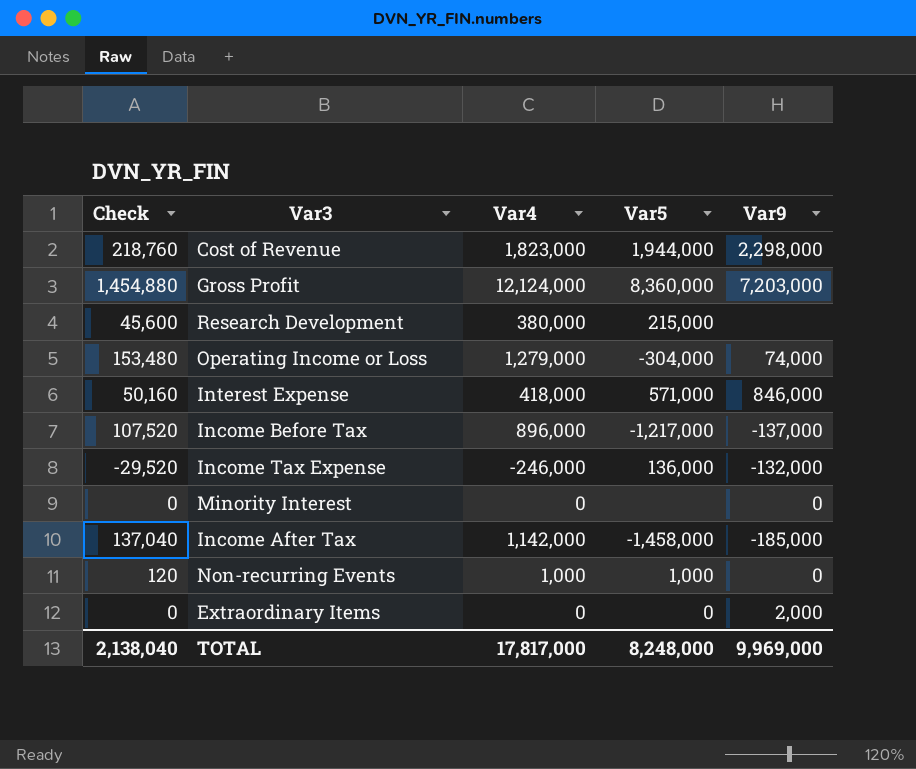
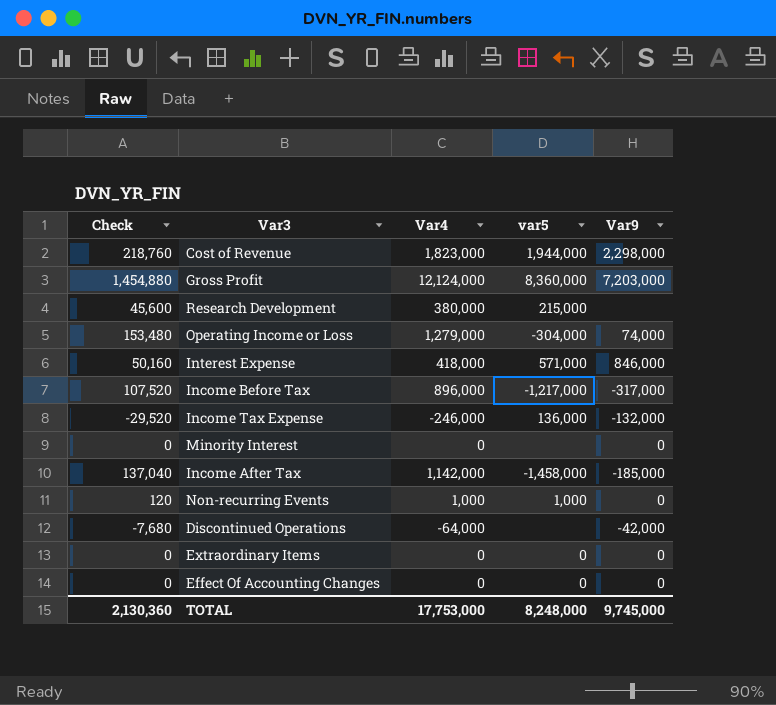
column name: Var5 -> var5
Income Before Tax | Var9: -137,000 -> -317,000
row Discontinued Operations: none -> -7,680 | -64,000 | none | -42,000
Extraordinary Items | Var9: 2,000 -> 0
row Effect Of Accounting Changes: none -> 0 | 0 | 0 | 0
TOTAL | Check: 2,138,040 -> 2,130,360
TOTAL | Var4: 17,817,000 -> 17,753,000
TOTAL | Var9: 9,969,000 -> 9,745,000

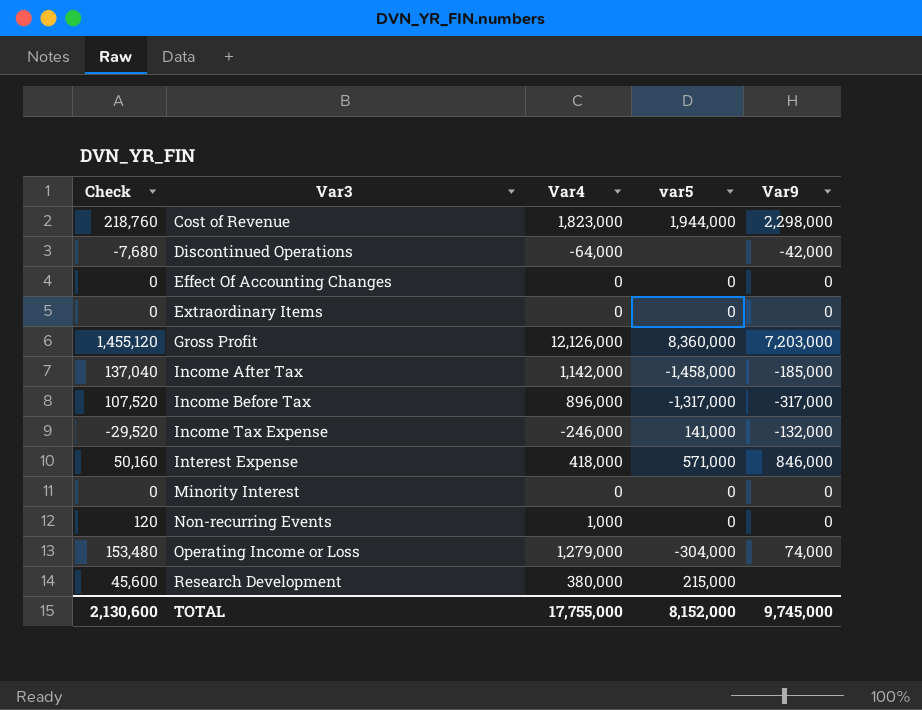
row order: none -> Var3 ascending
Gross Profit | Check: 1,454,880 -> 1,455,120
Gross Profit | Var4: 12,124,000 -> 12,126,000
Income Before Tax | var5: -1,217,000 -> -1,317,000
Income Tax Expense | var5: 136,000 -> 141,000
Minority Interest | var5: none -> 0
Non-recurring Events | var5: 1,000 -> 0
TOTAL | Check: 2,130,360 -> 2,130,600
TOTAL | Var4: 17,753,000 -> 17,755,000
TOTAL | var5: 8,248,000 -> 8,152,000

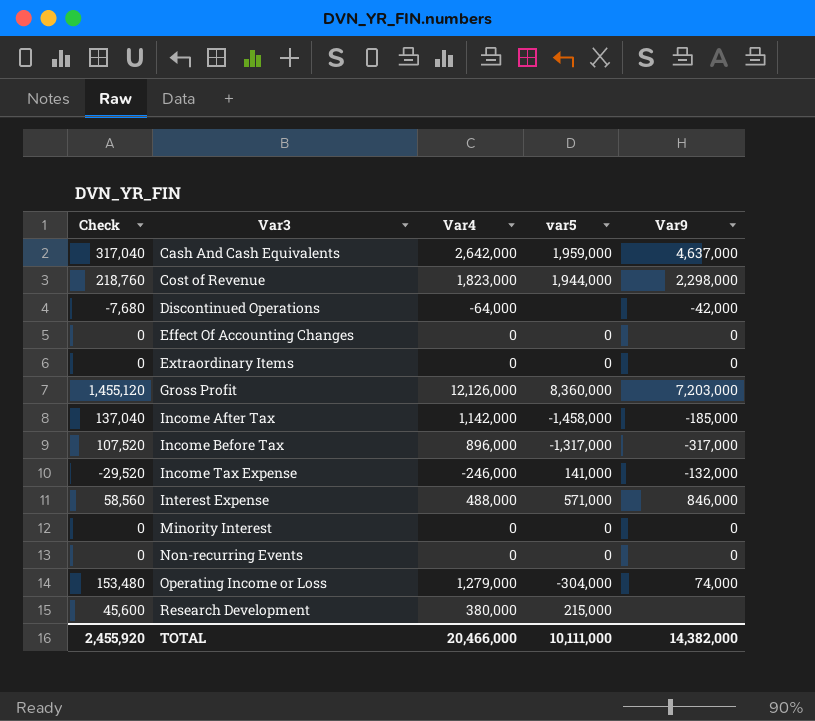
row Cash And Cash Equivalents: none -> 317,040 | 2,642,000 | 1,959,000 | 4,637,000
Interest Expense | Check: 50,160 -> 58,560
Interest Expense | Var4: 418,000 -> 488,000
Non-recurring Events | Check: 120 -> 0
Non-recurring Events | Var4: 1,000 -> 0
TOTAL | Check: 2,130,600 -> 2,455,920
TOTAL | Var4: 17,755,000 -> 20,466,000
TOTAL | var5: 8,152,000 -> 10,111,000
TOTAL | Var9: 9,745,000 -> 14,382,000

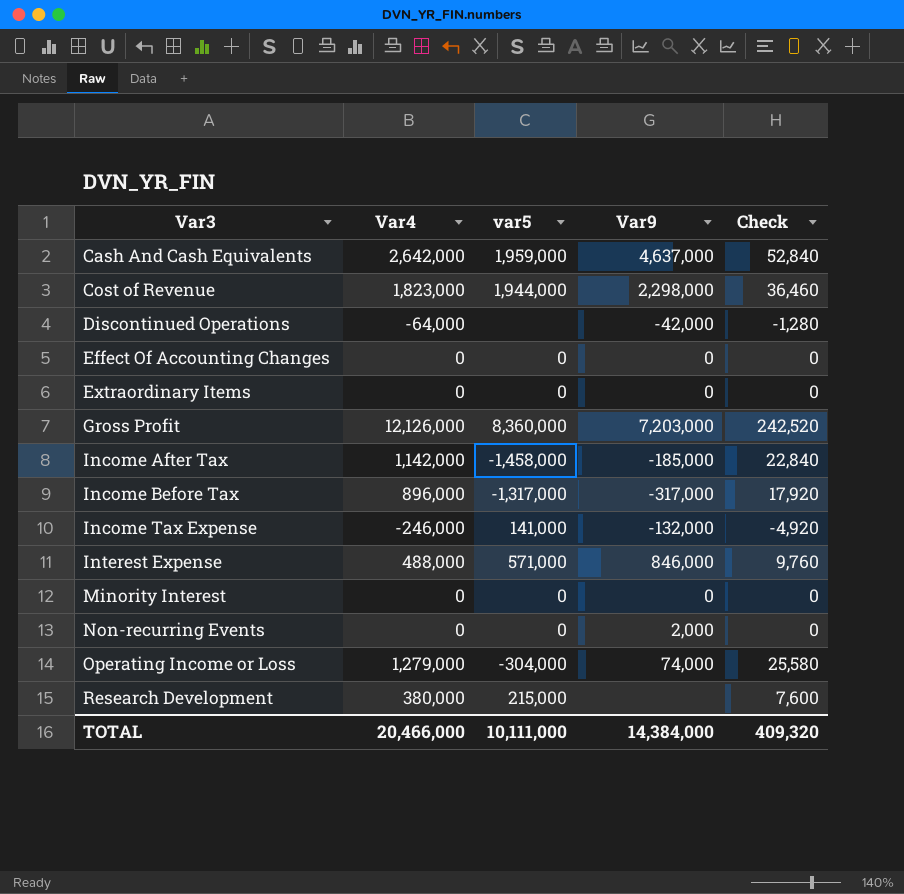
column Check | formula: [Var4] * 0.12 -> [Var4] * 0.02
column Check | position: 1 -> 5
Non-recurring Events | Var9: 0 -> 2,000
TOTAL | Var9: 14,382,000 -> 14,384,000
TOTAL | Check: 2,455,920 -> 409,320

